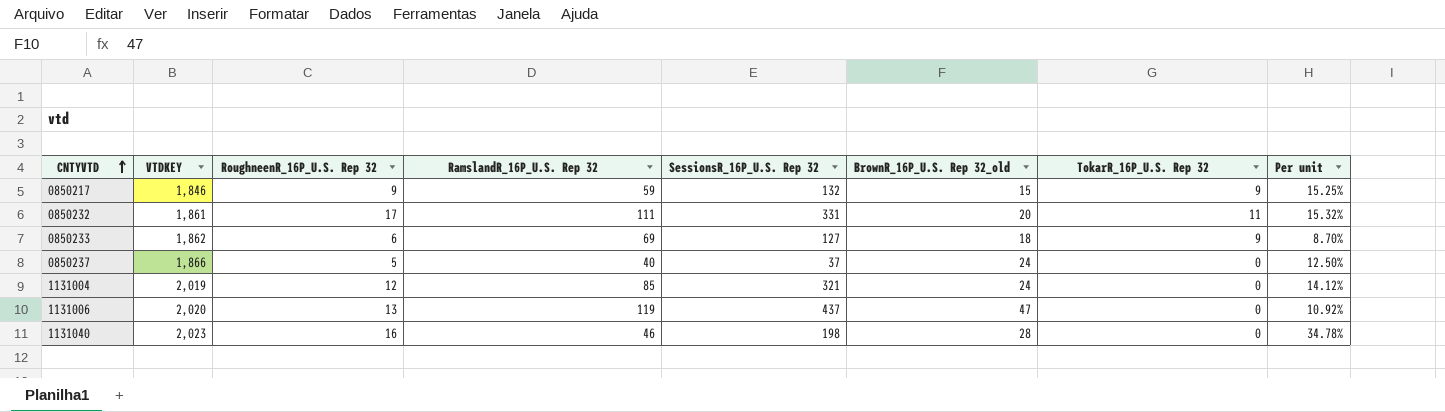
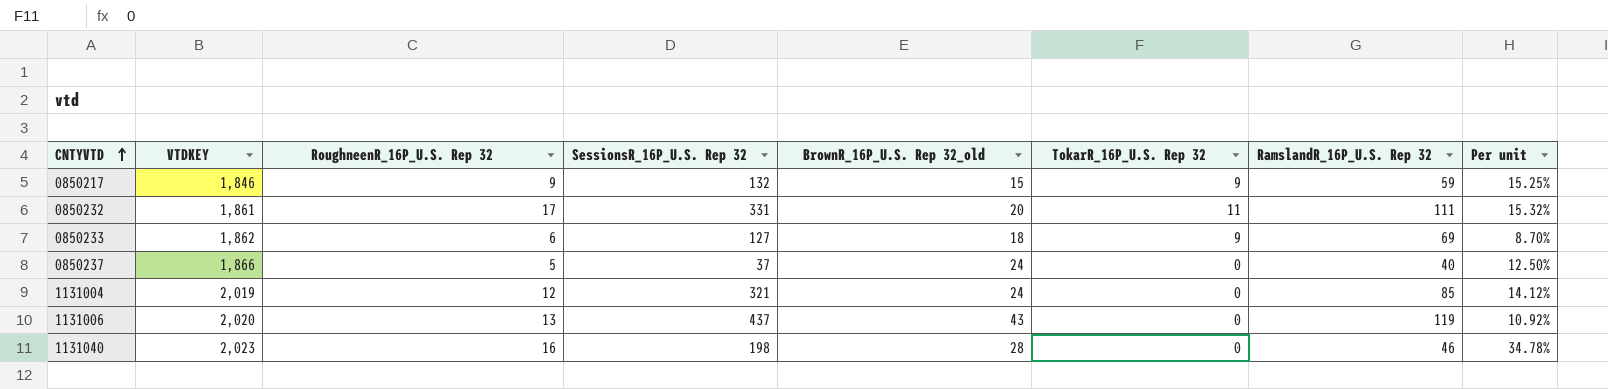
column RamslandR_16P_U.S. Rep 32 | position: 4 -> 7
1131006 | BrownR_16P_U.S. Rep 32_old: 47 -> 43

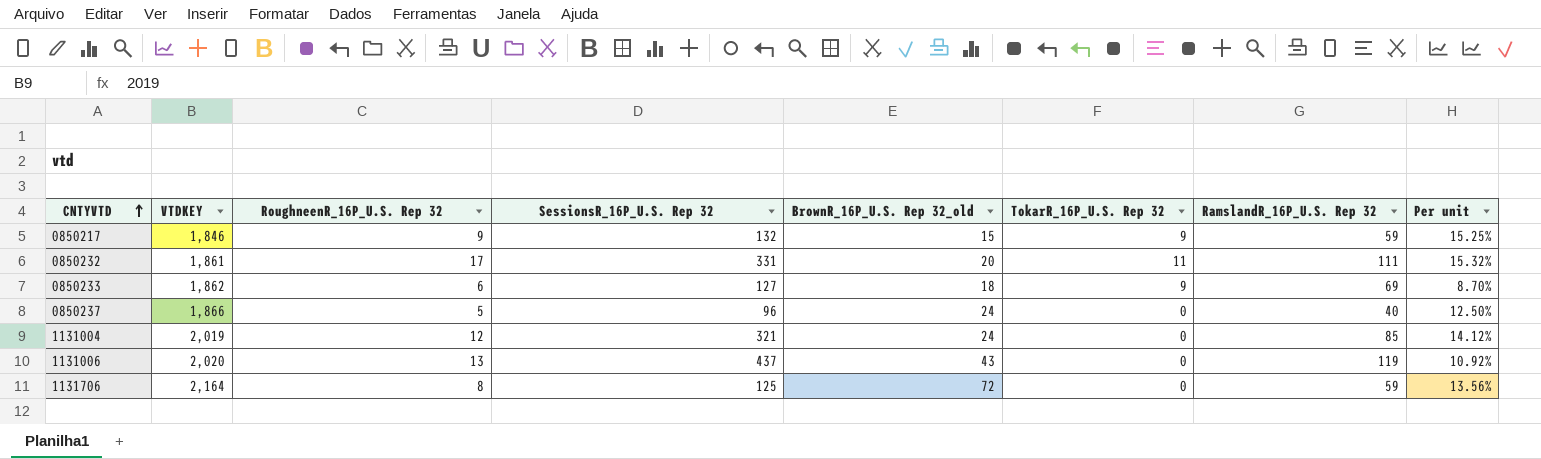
row 1131040: 2,023 | 16 | 198 | 28 | 0 | 46 | 34.78% -> none
0850237 | SessionsR_16P_U.S. Rep 32: 37 -> 96
row 1131706: none -> 2,164 | 8 | 125 | 72 | 0 | 59 | 13.56%

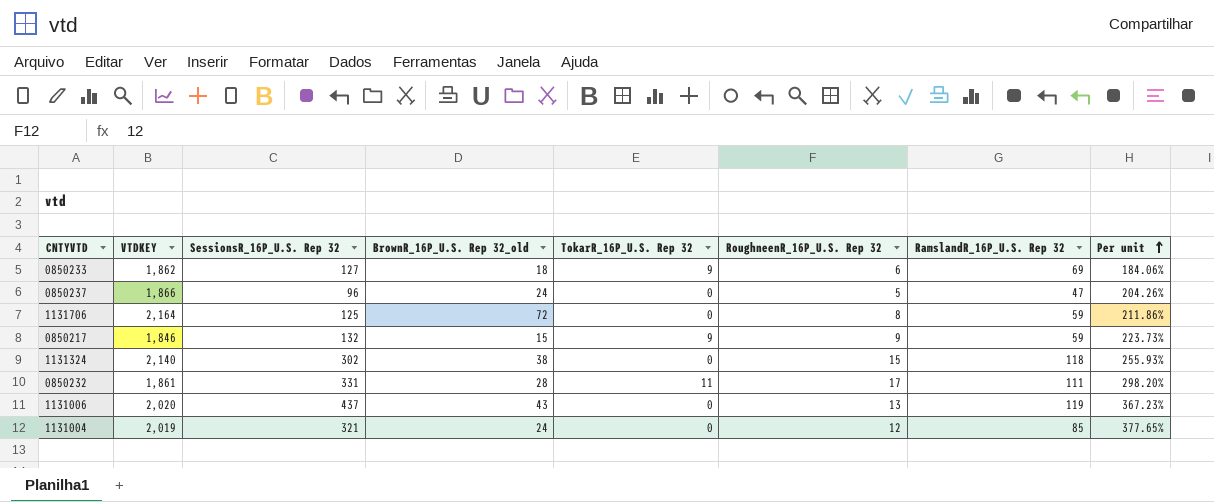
row order: CNTYVTD ascending -> Per unit ascending
column RoughneenR_16P_U.S. Rep 32 | position: 3 -> 6
column Per unit | formula: [RoughneenR_16P_U.S. Rep 32] / [RamslandR_16P_U.S. Rep 32] -> [SessionsR_16P_U.S. Rep 32] / [RamslandR_16P_U.S. Rep 32]
0850237 | RamslandR_16P_U.S. Rep 32: 40 -> 47
row 1131324: none -> 2,140 | 302 | 38 | 0 | 15 | 118 | 255.93%
0850232 | BrownR_16P_U.S. Rep 32_old: 20 -> 28

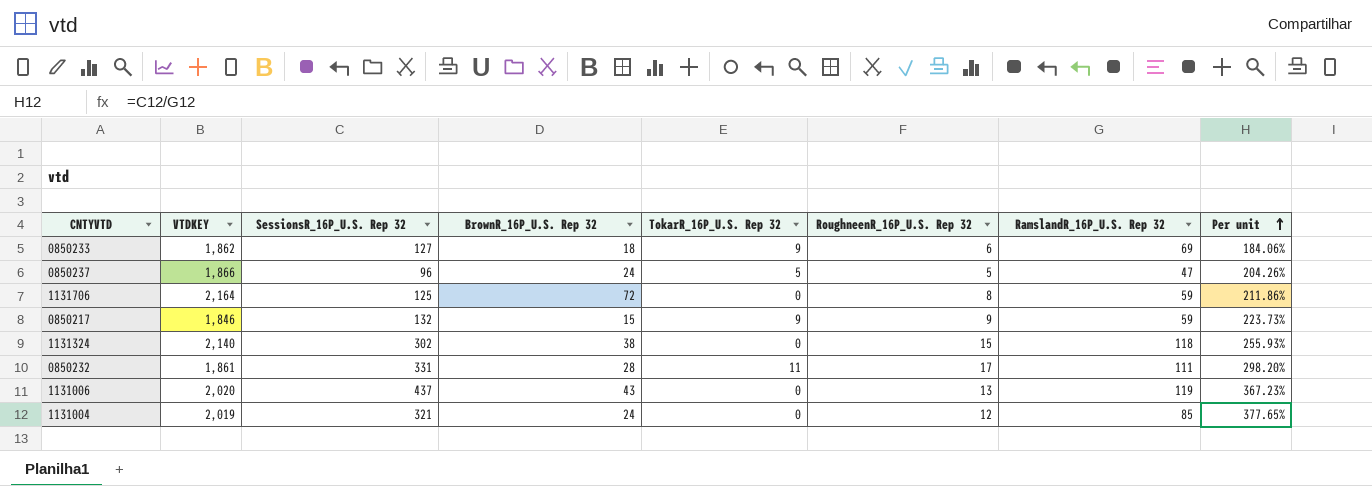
column name: BrownR_16P_U.S. Rep 32_old -> BrownR_16P_U.S. Rep 32
0850237 | TokarR_16P_U.S. Rep 32: 0 -> 5

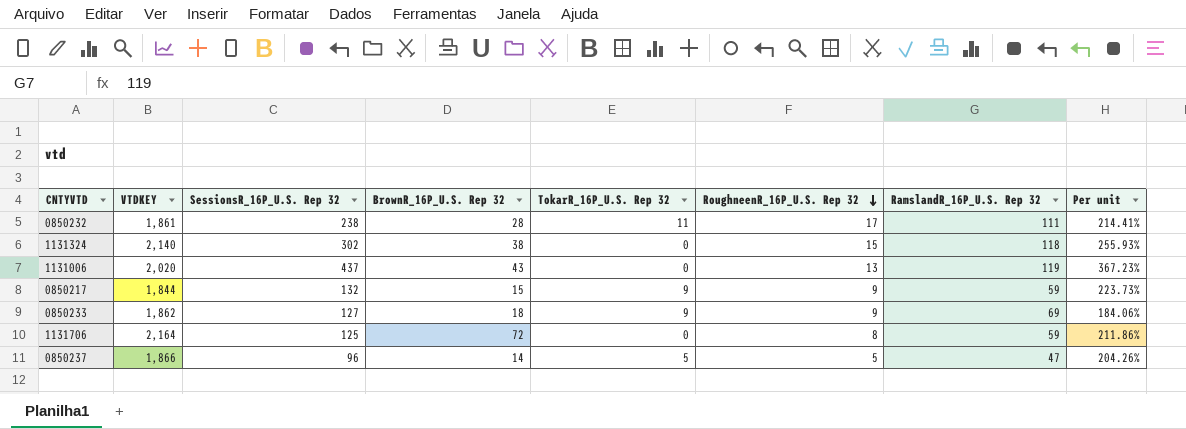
row order: Per unit ascending -> RoughneenR_16P_U.S. Rep 32 descending
row 1131004: 2,019 | 321 | 24 | 0 | 12 | 85 | 377.65% -> none
0850232 | SessionsR_16P_U.S. Rep 32: 331 -> 238
0850232 | Per unit: 298.20% -> 214.41%
0850217 | VTDKEY: 1,846 -> 1,844
0850233 | RoughneenR_16P_U.S. Rep 32: 6 -> 9
0850237 | BrownR_16P_U.S. Rep 32: 24 -> 14

